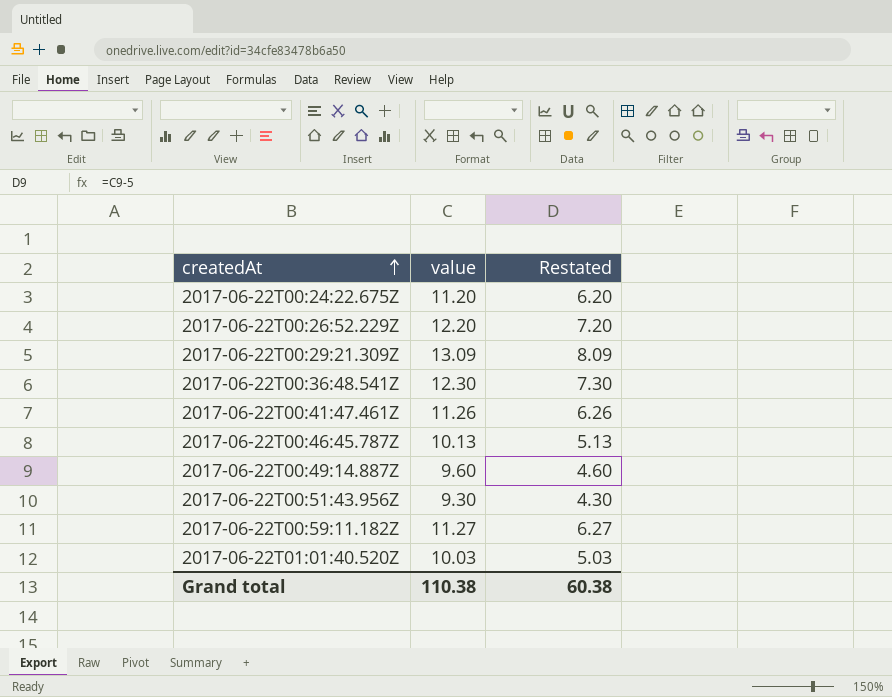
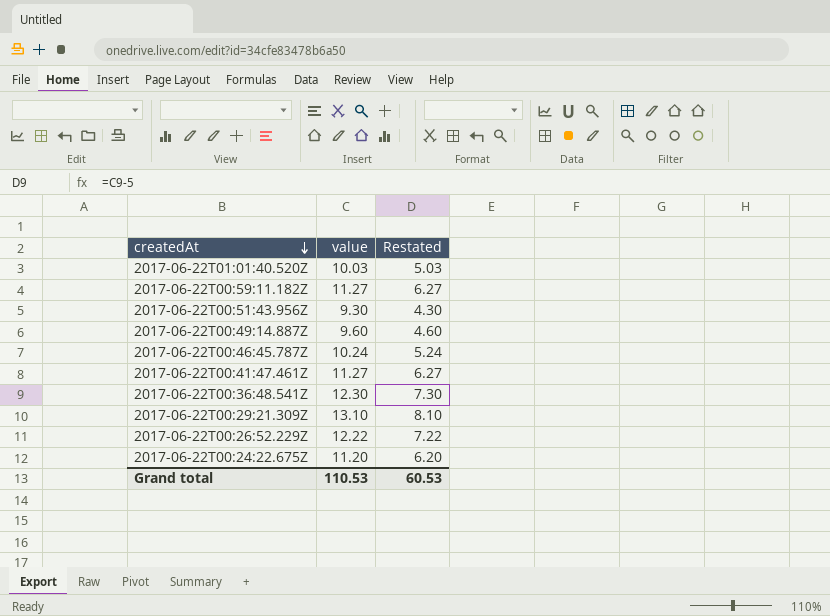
row order: createdAt ascending -> createdAt descending
2017-06-22T00:46:45.787Z | value: 10.13 -> 10.24
2017-06-22T00:46:45.787Z | Restated: 5.13 -> 5.24
2017-06-22T00:41:47.461Z | value: 11.26 -> 11.27
2017-06-22T00:41:47.461Z | Restated: 6.26 -> 6.27
2017-06-22T00:29:21.309Z | value: 13.09 -> 13.10
2017-06-22T00:29:21.309Z | Restated: 8.09 -> 8.10
2017-06-22T00:26:52.229Z | value: 12.20 -> 12.22
2017-06-22T00:26:52.229Z | Restated: 7.20 -> 7.22
Grand total | value: 110.38 -> 110.53
Grand total | Restated: 60.38 -> 60.53

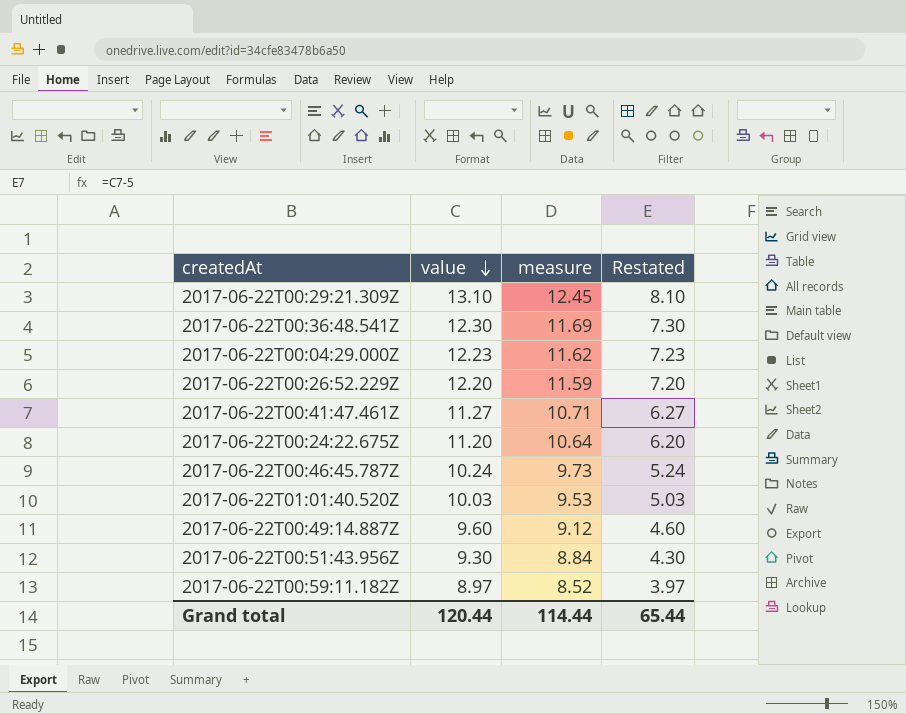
row order: createdAt descending -> value descending
column measure | formula: none -> [value] * 0.95
row 2017-06-22T00:04:29.000Z: none -> 12.23 | 11.62 | 7.23
2017-06-22T00:26:52.229Z | value: 12.22 -> 12.20
2017-06-22T00:26:52.229Z | Restated: 7.22 -> 7.20
2017-06-22T00:59:11.182Z | value: 11.27 -> 8.97
2017-06-22T00:59:11.182Z | Restated: 6.27 -> 3.97
Grand total | value: 110.53 -> 120.44
Grand total | Restated: 60.53 -> 65.44

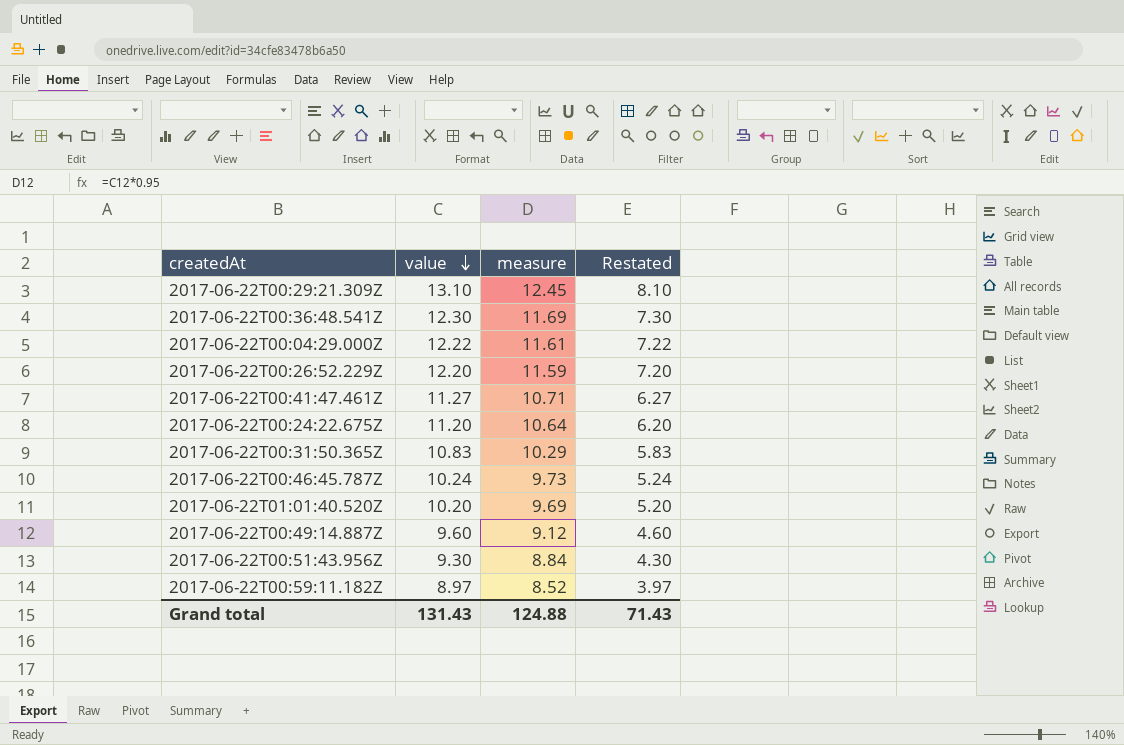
2017-06-22T00:04:29.000Z | value: 12.23 -> 12.22
2017-06-22T00:04:29.000Z | measure: 11.62 -> 11.61
2017-06-22T00:04:29.000Z | Restated: 7.23 -> 7.22
row 2017-06-22T00:31:50.365Z: none -> 10.83 | 10.29 | 5.83
2017-06-22T01:01:40.520Z | value: 10.03 -> 10.20
2017-06-22T01:01:40.520Z | measure: 9.53 -> 9.69
2017-06-22T01:01:40.520Z | Restated: 5.03 -> 5.20
Grand total | value: 120.44 -> 131.43
Grand total | measure: 114.44 -> 124.88
Grand total | Restated: 65.44 -> 71.43

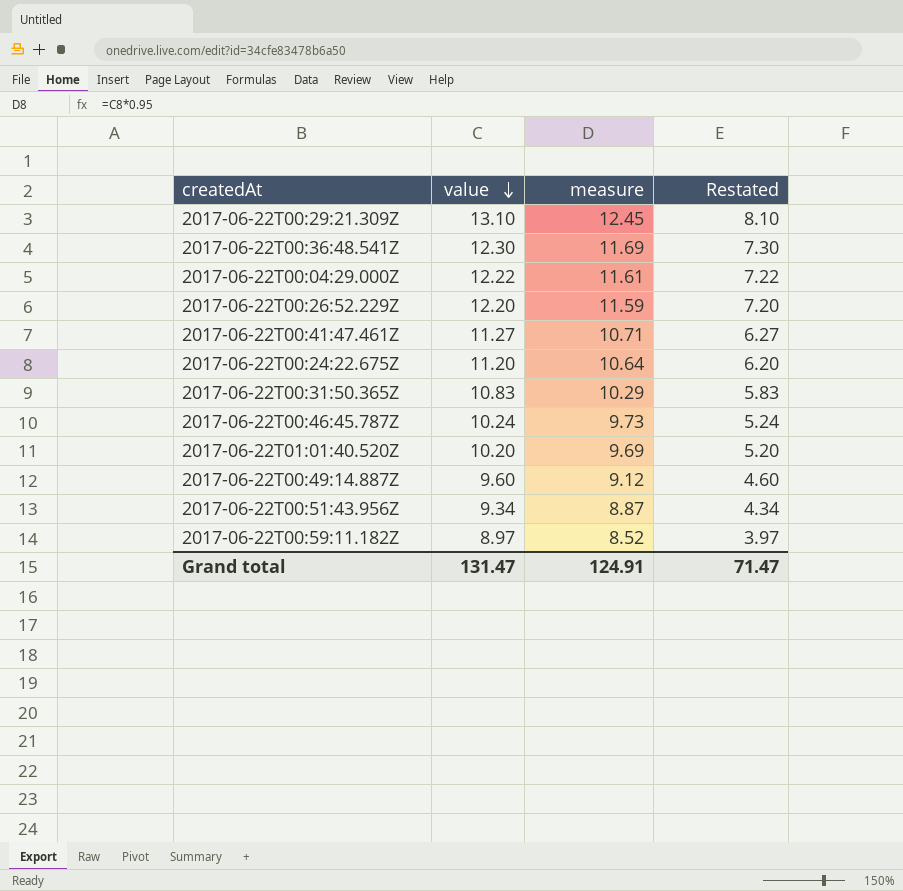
2017-06-22T00:51:43.956Z | value: 9.30 -> 9.34
2017-06-22T00:51:43.956Z | measure: 8.84 -> 8.87
2017-06-22T00:51:43.956Z | Restated: 4.30 -> 4.34
Grand total | value: 131.43 -> 131.47
Grand total | measure: 124.88 -> 124.91
Grand total | Restated: 71.43 -> 71.47

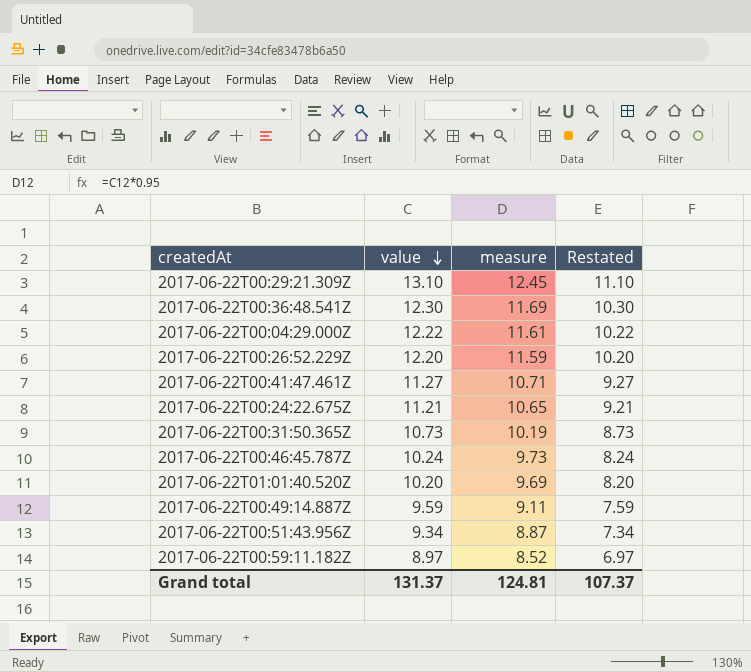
column Restated | formula: [value] - 5 -> [value] - 2
2017-06-22T00:24:22.675Z | value: 11.20 -> 11.21
2017-06-22T00:24:22.675Z | measure: 10.64 -> 10.65
2017-06-22T00:31:50.365Z | value: 10.83 -> 10.73
2017-06-22T00:31:50.365Z | measure: 10.29 -> 10.19
2017-06-22T00:49:14.887Z | value: 9.60 -> 9.59
2017-06-22T00:49:14.887Z | measure: 9.12 -> 9.11
Grand total | value: 131.47 -> 131.37
Grand total | measure: 124.91 -> 124.81
Grand total | Restated: 71.47 -> 107.37

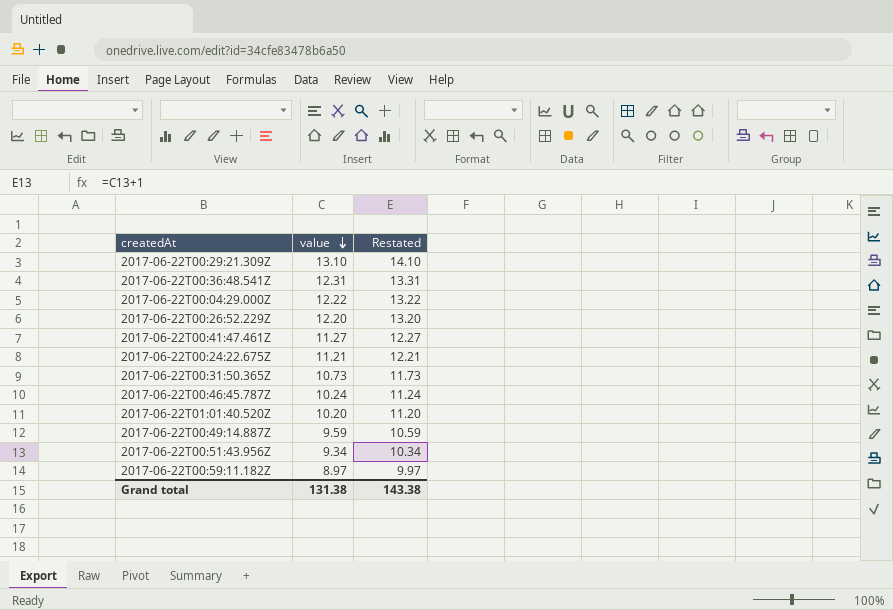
column measure | formula: [value] * 0.95 -> none
column Restated | formula: [value] - 2 -> [value] + 1
2017-06-22T00:36:48.541Z | value: 12.30 -> 12.31
Grand total | value: 131.37 -> 131.38
Grand total | Restated: 107.37 -> 143.38

